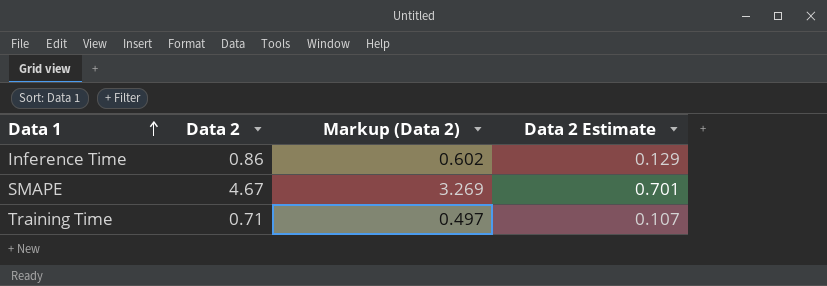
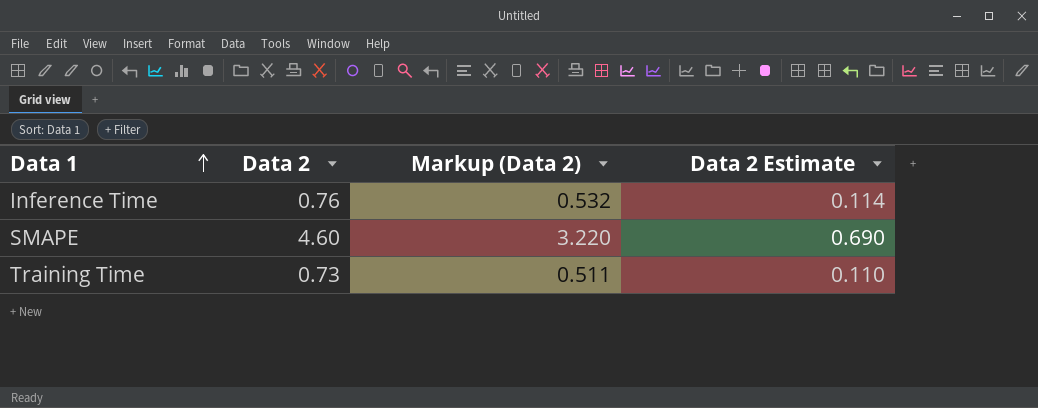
Inference Time | Data 2: 0.86 -> 0.76
Inference Time | Markup (Data 2): 0.602 -> 0.532
Inference Time | Data 2 Estimate: 0.129 -> 0.114
SMAPE | Data 2: 4.67 -> 4.60
SMAPE | Markup (Data 2): 3.269 -> 3.220
SMAPE | Data 2 Estimate: 0.701 -> 0.690
Training Time | Data 2: 0.71 -> 0.73
Training Time | Markup (Data 2): 0.497 -> 0.511
Training Time | Data 2 Estimate: 0.107 -> 0.110

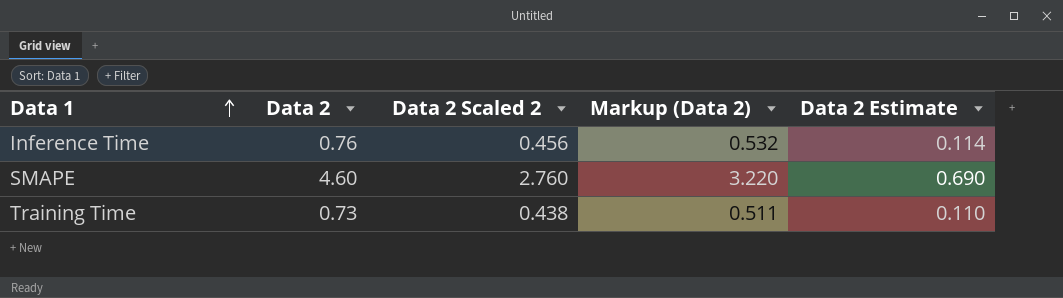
column Data 2 Scaled 2 | formula: none -> [Data 2] * 0.6

